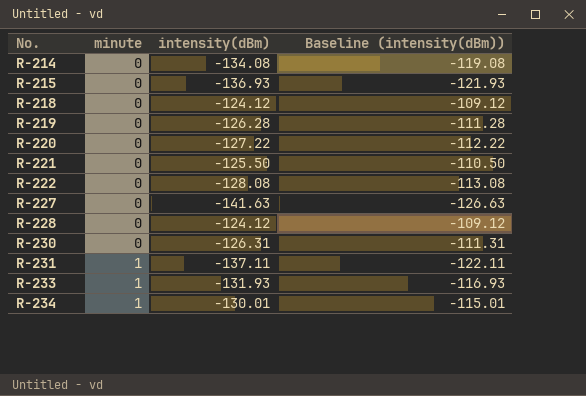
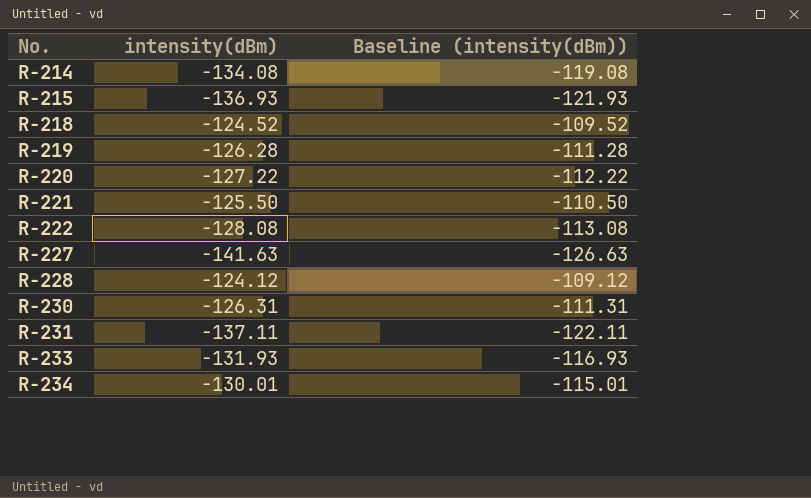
column minute | position: 2 -> none
R-218 | intensity(dBm): -124.12 -> -124.52
R-218 | Baseline (intensity(dBm)): -109.12 -> -109.52

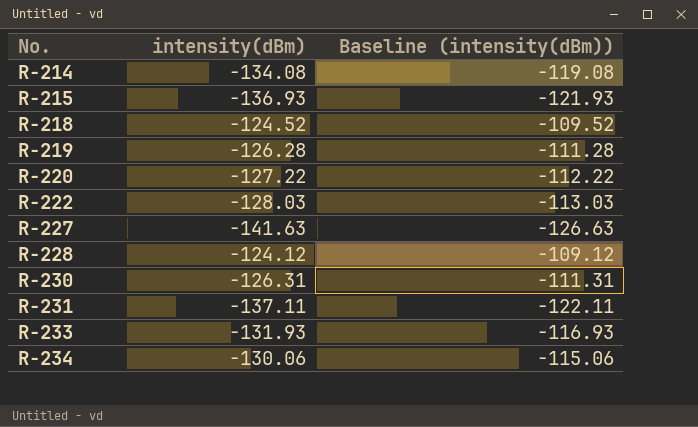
row R-221: -125.50 | -110.50 -> none
R-222 | intensity(dBm): -128.08 -> -128.03
R-222 | Baseline (intensity(dBm)): -113.08 -> -113.03
R-234 | intensity(dBm): -130.01 -> -130.06
R-234 | Baseline (intensity(dBm)): -115.01 -> -115.06

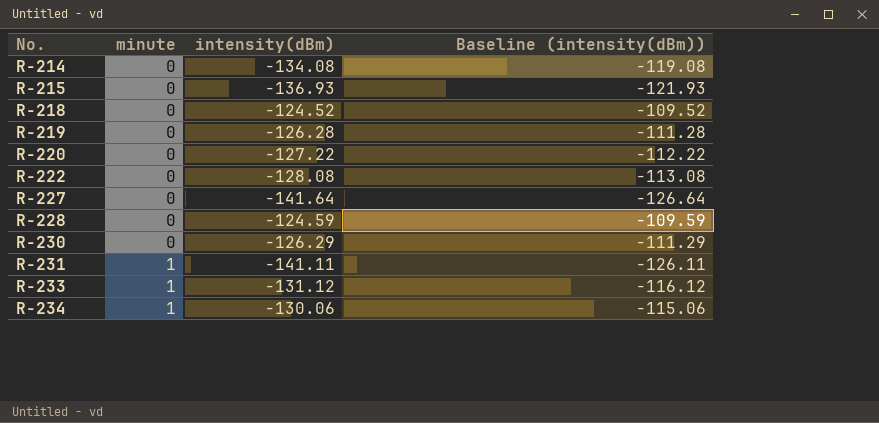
column minute | position: none -> 2
R-222 | intensity(dBm): -128.03 -> -128.08
R-222 | Baseline (intensity(dBm)): -113.03 -> -113.08
R-227 | intensity(dBm): -141.63 -> -141.64
R-227 | Baseline (intensity(dBm)): -126.63 -> -126.64
R-228 | intensity(dBm): -124.12 -> -124.59
R-228 | Baseline (intensity(dBm)): -109.12 -> -109.59
R-230 | intensity(dBm): -126.31 -> -126.29
R-230 | Baseline (intensity(dBm)): -111.31 -> -111.29
R-231 | intensity(dBm): -137.11 -> -141.11
R-231 | Baseline (intensity(dBm)): -122.11 -> -126.11
R-233 | intensity(dBm): -131.93 -> -131.12
R-233 | Baseline (intensity(dBm)): -116.93 -> -116.12

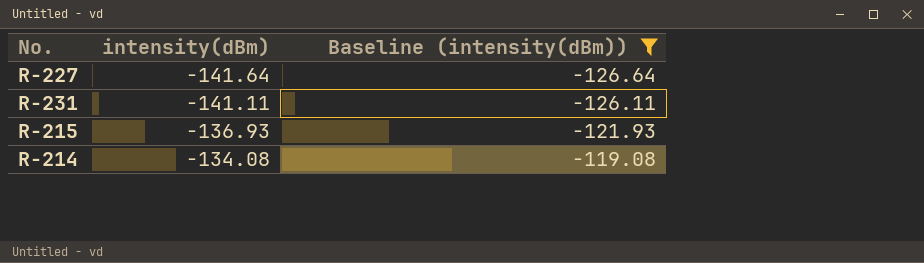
filter: none -> Baseline (intensity(dBm)) <= -119.08
row order: No. ascending -> intensity(dBm) ascending
column minute | position: 2 -> none

